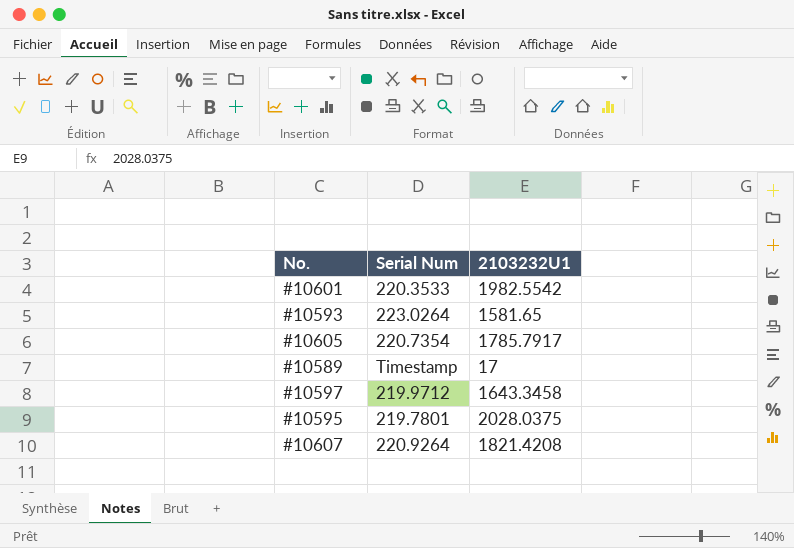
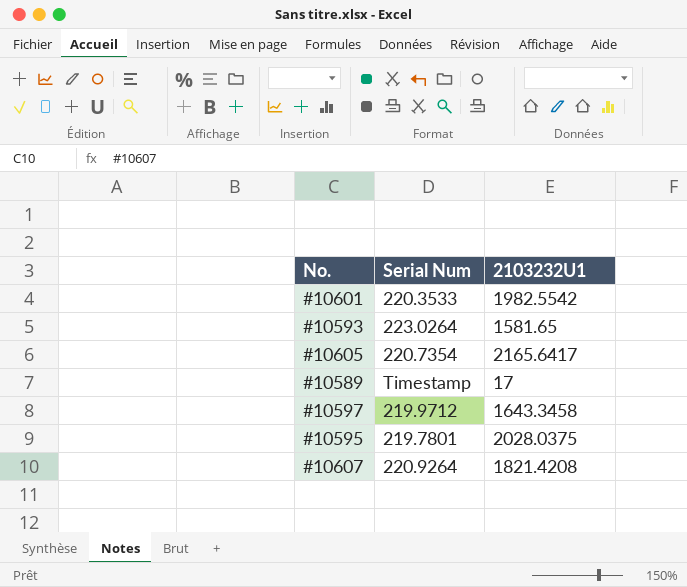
#10605 | 2103232U1: 1785.7917 -> 2165.6417

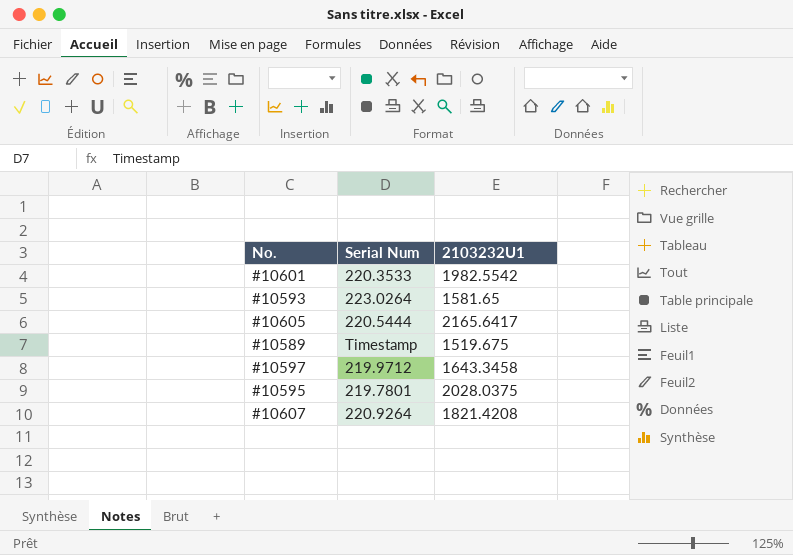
#10605 | Serial Num: 220.7354 -> 220.5444
#10589 | 2103232U1: 17 -> 1519.675

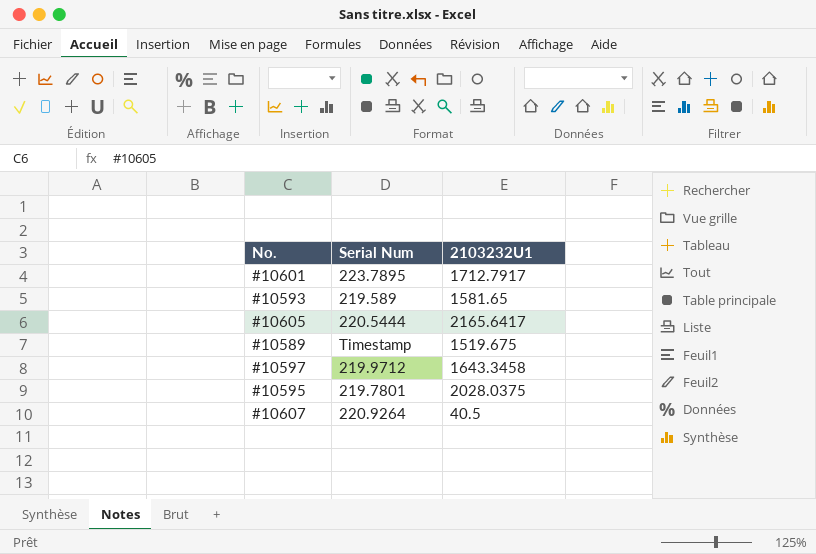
#10601 | Serial Num: 220.3533 -> 223.7895
#10601 | 2103232U1: 1982.5542 -> 1712.7917
#10593 | Serial Num: 223.0264 -> 219.589
#10607 | 2103232U1: 1821.4208 -> 40.5

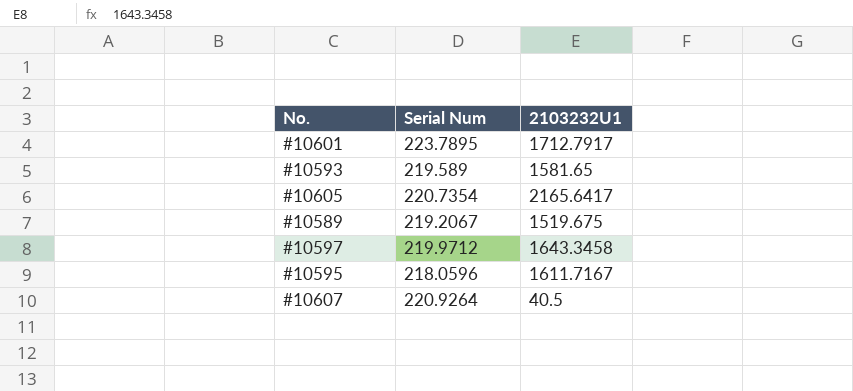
#10605 | Serial Num: 220.5444 -> 220.7354
#10589 | Serial Num: Timestamp -> 219.2067
#10595 | Serial Num: 219.7801 -> 218.0596
#10595 | 2103232U1: 2028.0375 -> 1611.7167

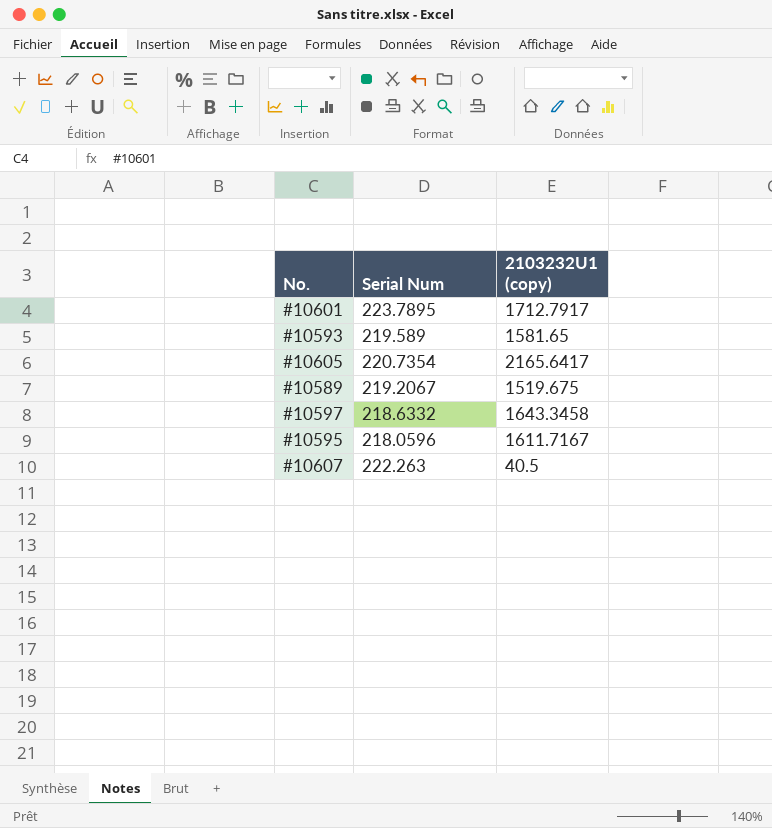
column name: 2103232U1 -> 2103232U1 (copy)
#10597 | Serial Num: 219.9712 -> 218.6332
#10607 | Serial Num: 220.9264 -> 222.263

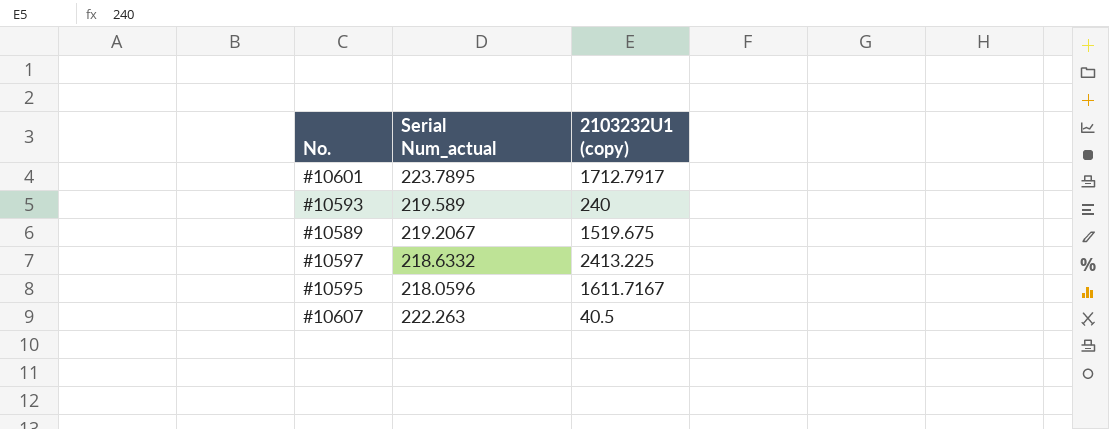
column name: Serial Num -> Serial Num_actual
row #10605: 220.7354 | 2165.6417 -> none
#10593 | 2103232U1 (copy): 1581.65 -> 240
#10597 | 2103232U1 (copy): 1643.3458 -> 2413.225

